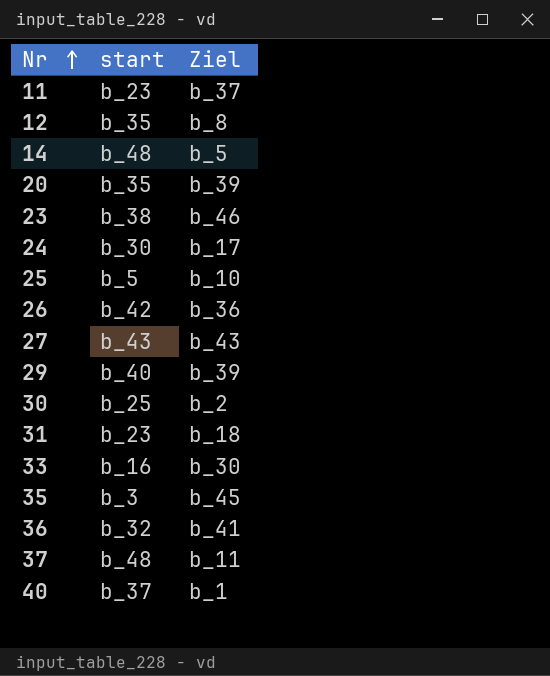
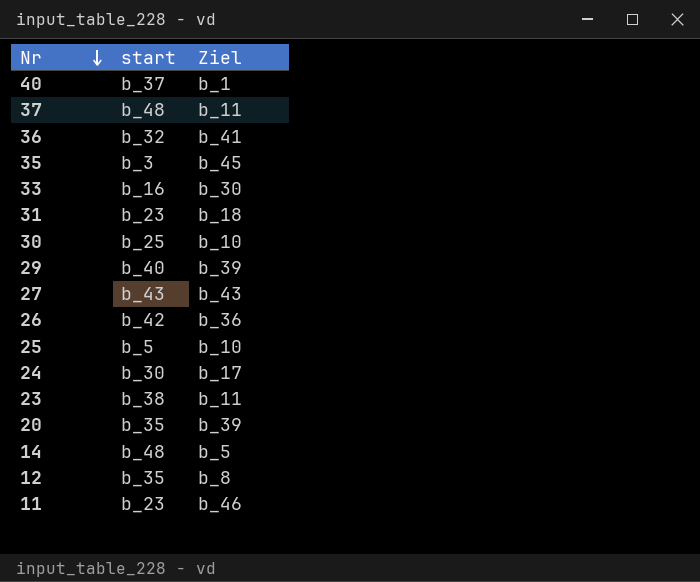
row order: Nr ascending -> Nr descending
30 | Ziel: b_2 -> b_10
23 | Ziel: b_46 -> b_11
11 | Ziel: b_37 -> b_46

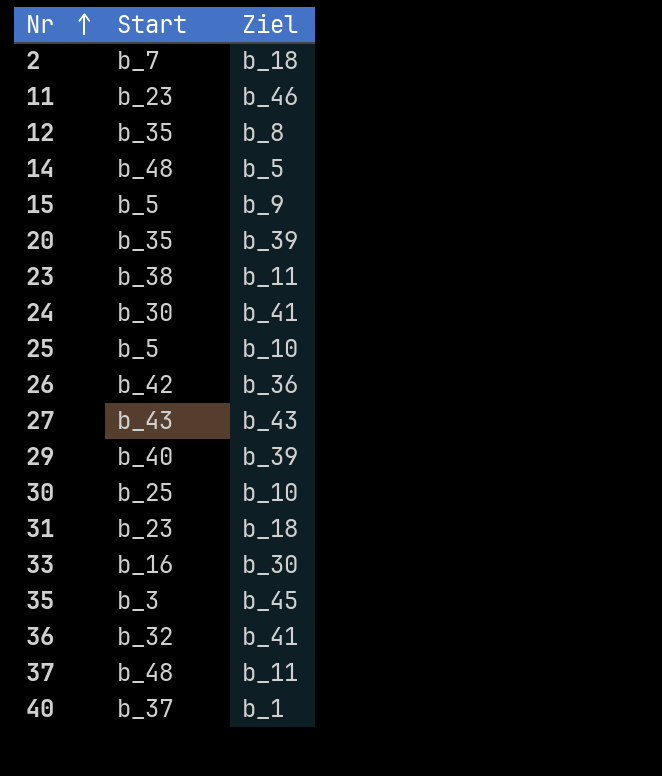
row order: Nr descending -> Nr ascending
column name: start -> Start
row 2: none -> b_7 | b_18
row 15: none -> b_5 | b_9
24 | Ziel: b_17 -> b_41

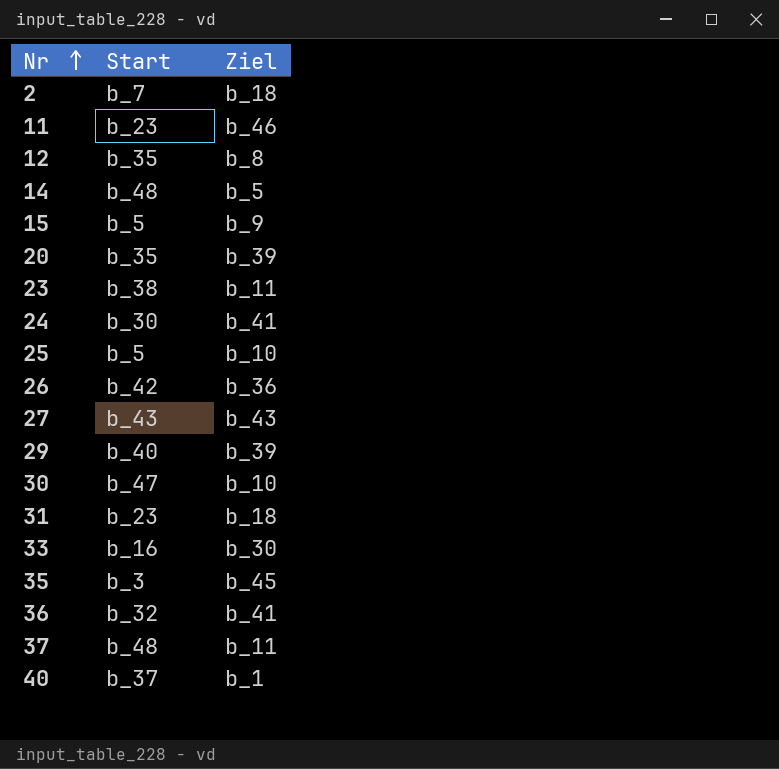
30 | Start: b_25 -> b_47

